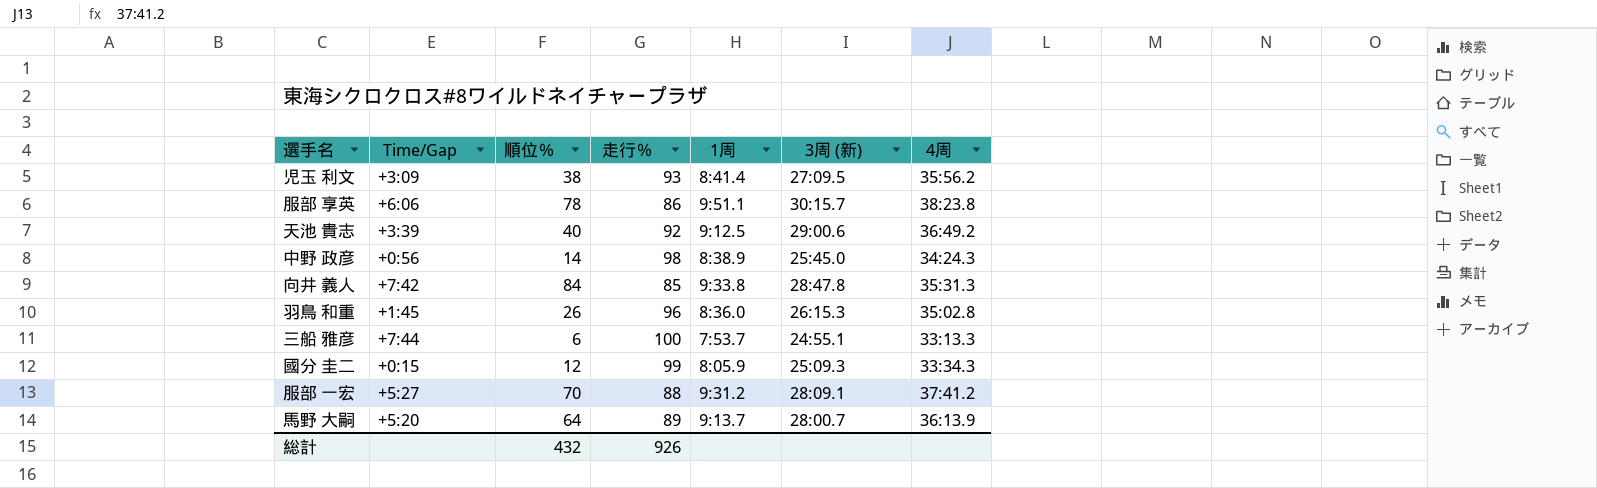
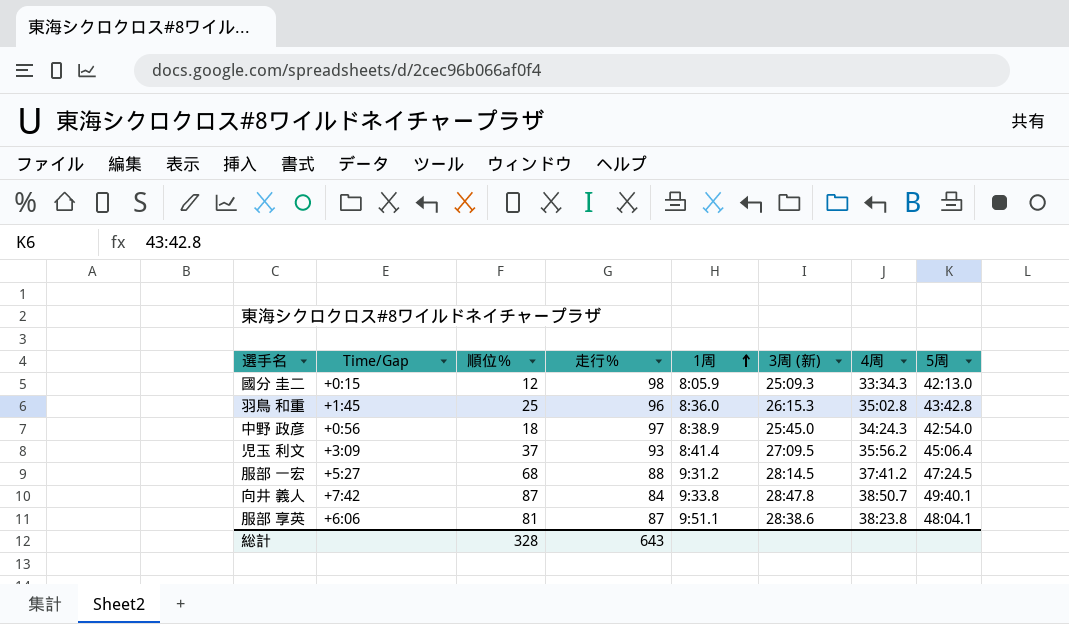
row order: none -> 1周 ascending
column 5周 | position: none -> 8
row 天池 貴志: +3:39 | 40 | 92 | 9:12.5 | 29:00.6 | 36:49.2 -> none
row 三船 雅彦: +7:44 | 6 | 100 | 7:53.7 | 24:55.1 | 33:13.3 -> none
row 馬野 大嗣: +5:20 | 64 | 89 | 9:13.7 | 28:00.7 | 36:13.9 -> none
國分 圭二 | 走行％: 99 -> 98
羽鳥 和重 | 順位％: 26 -> 25
中野 政彦 | 順位％: 14 -> 18
中野 政彦 | 走行％: 98 -> 97
児玉 利文 | 順位％: 38 -> 37
服部 一宏 | 順位％: 70 -> 68
服部 一宏 | 3周 (新): 28:09.1 -> 28:14.5
向井 義人 | 順位％: 84 -> 87
向井 義人 | 走行％: 85 -> 84
向井 義人 | 4周: 35:31.3 -> 38:50.7
服部 享英 | 順位％: 78 -> 81
服部 享英 | 走行％: 86 -> 87
服部 享英 | 3周 (新): 30:15.7 -> 28:38.6
総計 | 順位％: 432 -> 328
総計 | 走行％: 926 -> 643

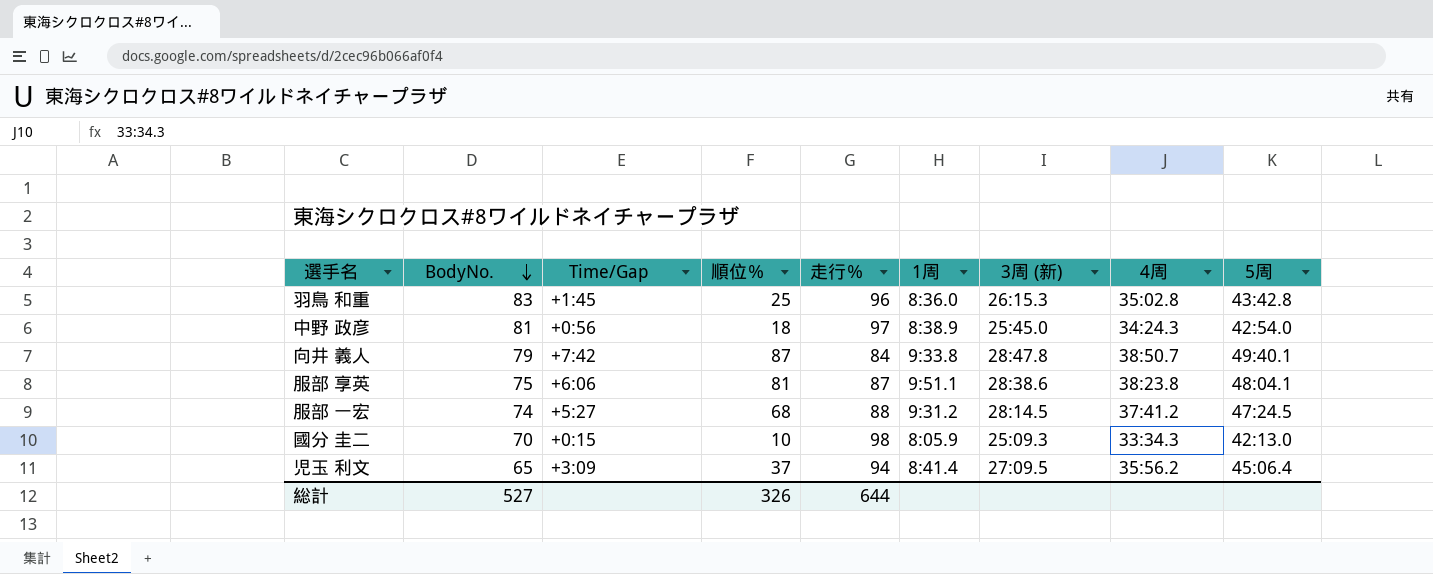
row order: 1周 ascending -> BodyNo. descending
column BodyNo. | position: none -> 2
國分 圭二 | 順位％: 12 -> 10
児玉 利文 | 走行％: 93 -> 94
総計 | 順位％: 328 -> 326
総計 | 走行％: 643 -> 644

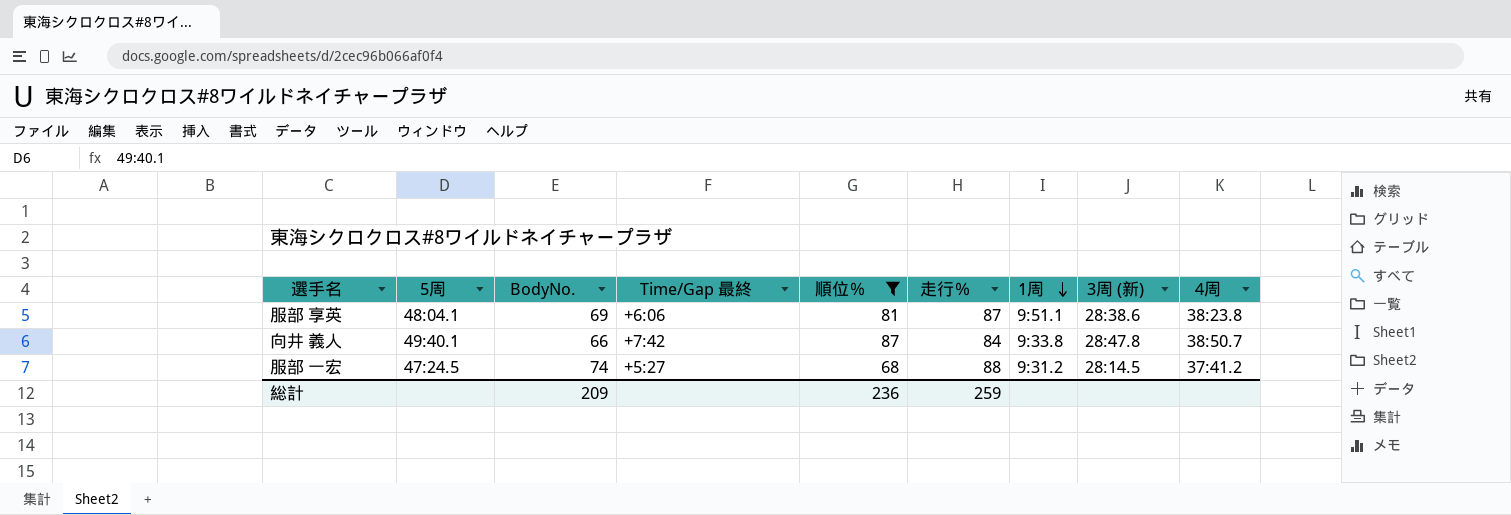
filter: none -> 順位％ >= 68
row order: BodyNo. descending -> 1周 descending
column 5周 | position: 9 -> 2
column name: Time/Gap -> Time/Gap 最終
服部 享英 | BodyNo.: 75 -> 69
向井 義人 | BodyNo.: 79 -> 66
総計 | BodyNo.: 527 -> 209
総計 | 順位％: 326 -> 236
総計 | 走行％: 644 -> 259

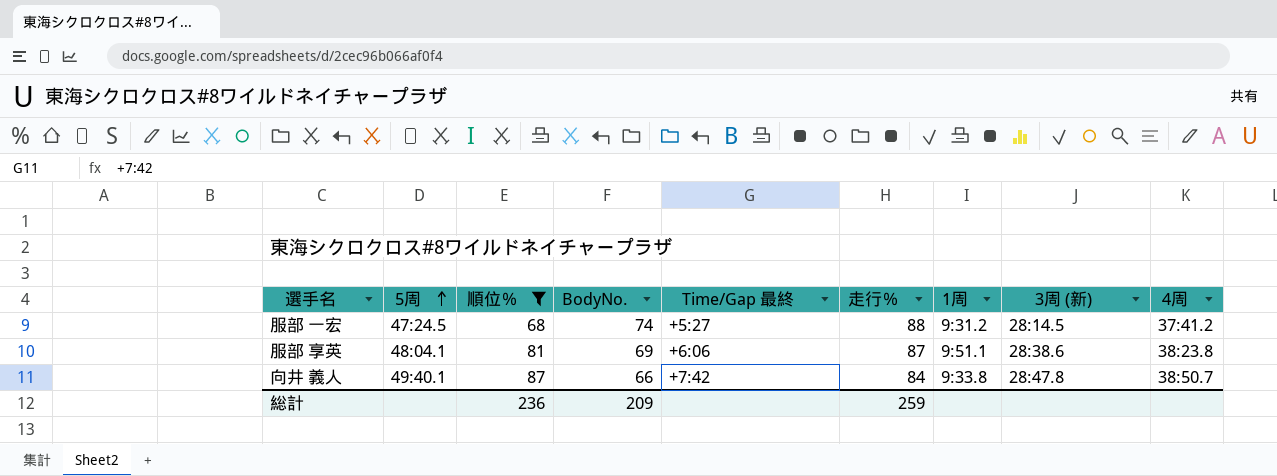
row order: 1周 descending -> 5周 ascending
column 順位％ | position: 5 -> 3

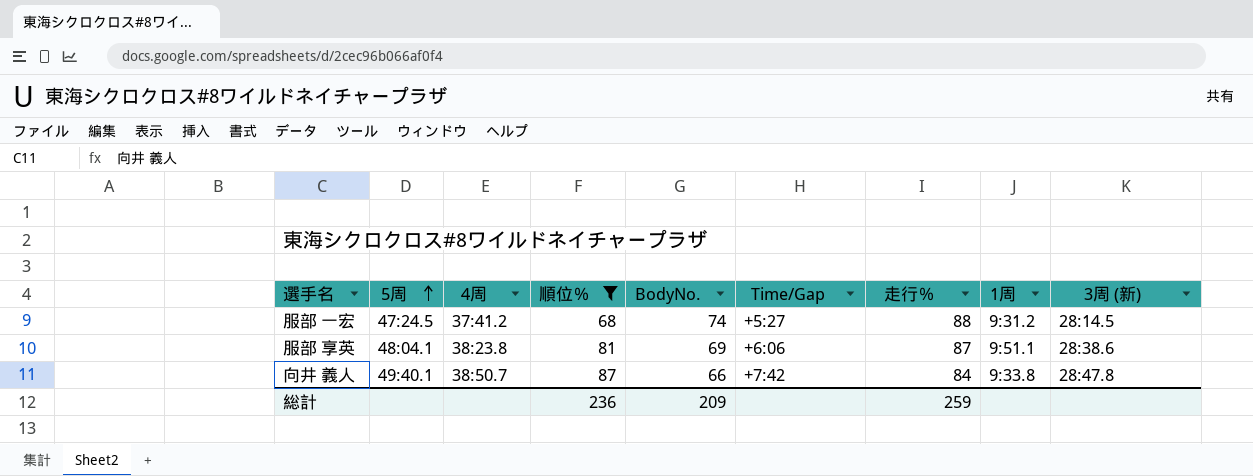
column 4周 | position: 9 -> 3
column name: Time/Gap 最終 -> Time/Gap

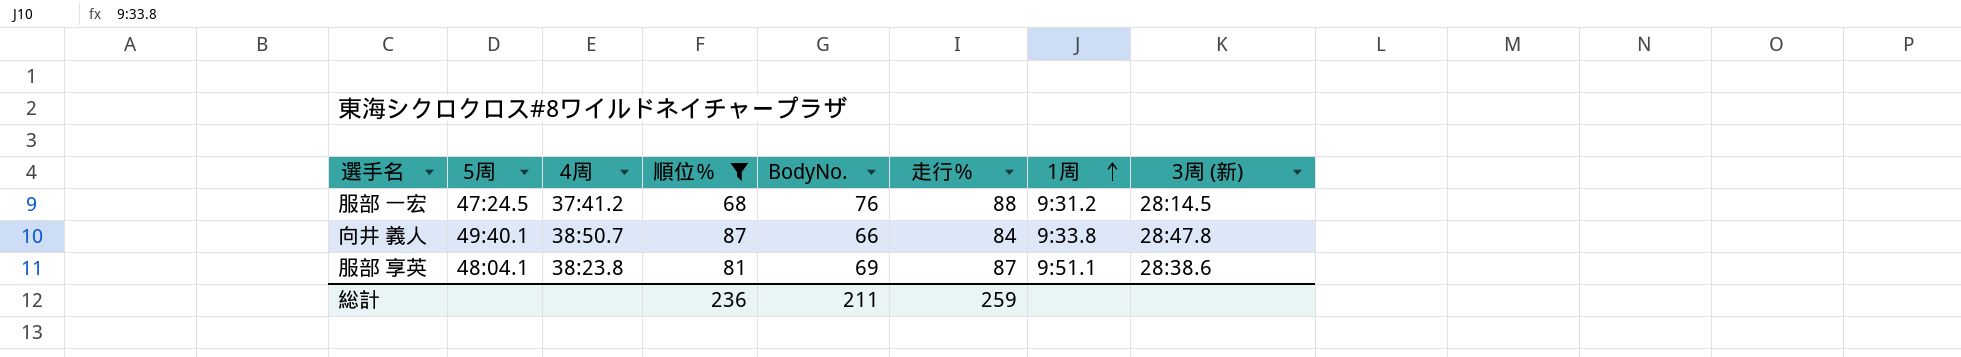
row order: 5周 ascending -> 1周 ascending
column Time/Gap | position: 6 -> none
服部 一宏 | BodyNo.: 74 -> 76
総計 | BodyNo.: 209 -> 211

